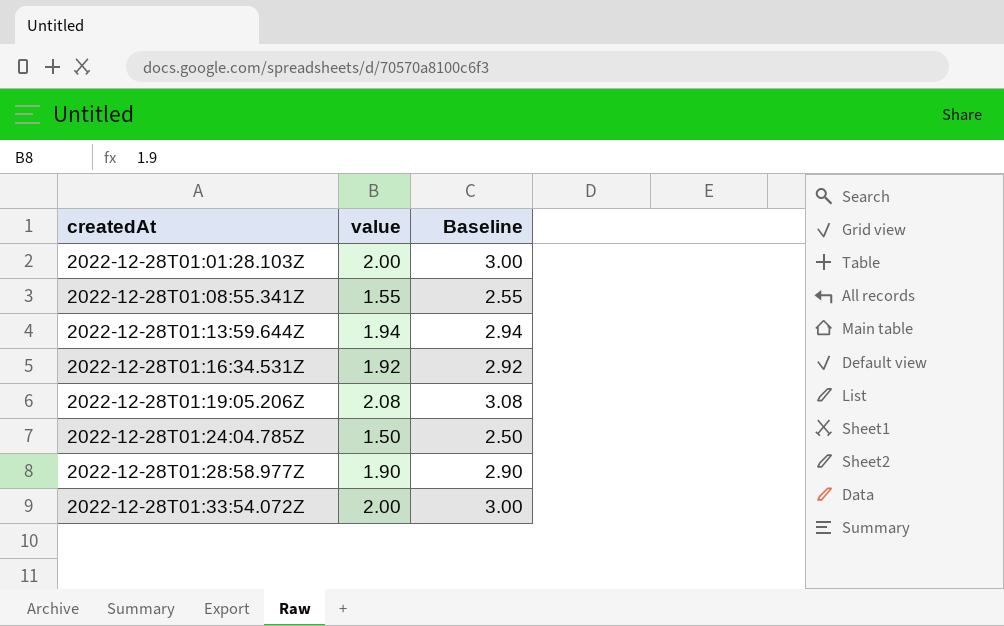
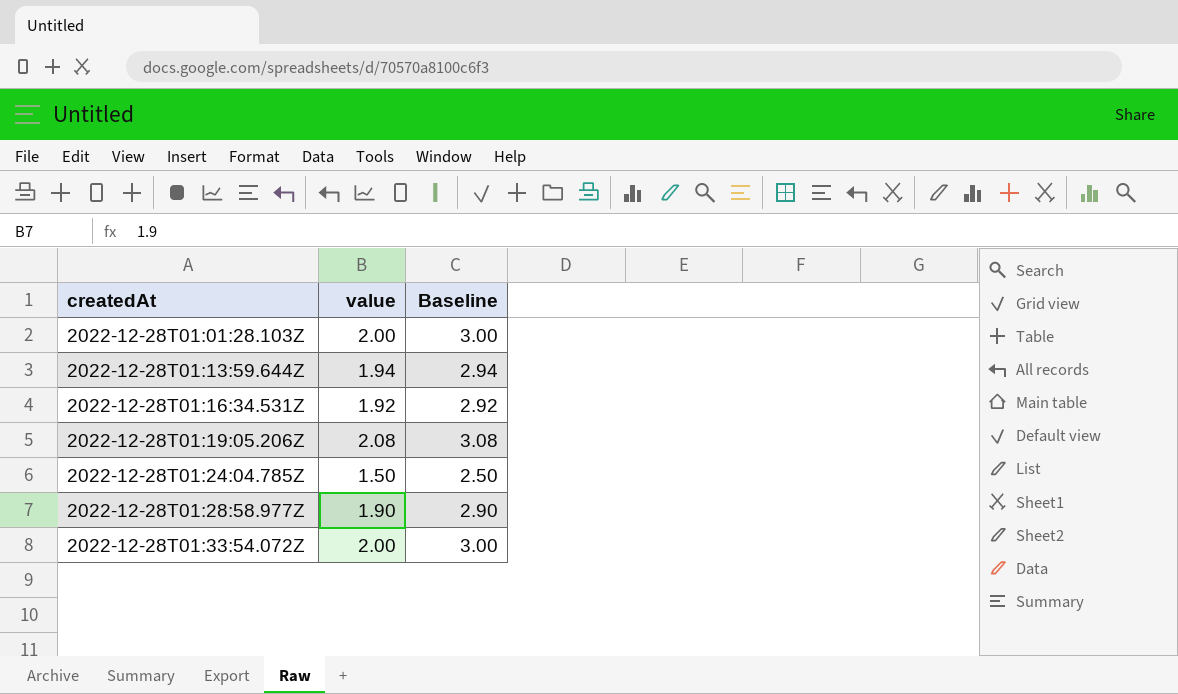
row 2022-12-28T01:08:55.341Z: 1.55 | 2.55 -> none

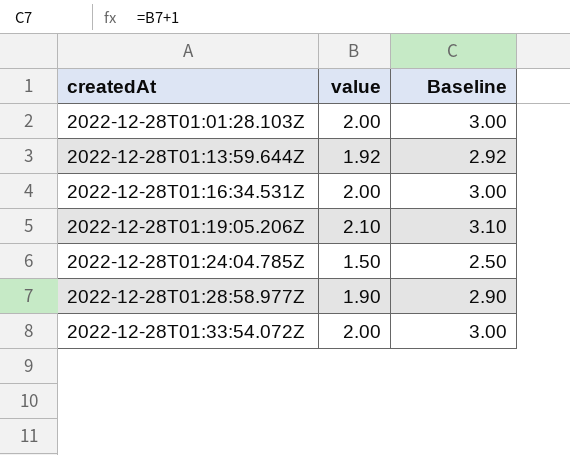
2022-12-28T01:13:59.644Z | value: 1.94 -> 1.92
2022-12-28T01:13:59.644Z | Baseline: 2.94 -> 2.92
2022-12-28T01:16:34.531Z | value: 1.92 -> 2.00
2022-12-28T01:16:34.531Z | Baseline: 2.92 -> 3.00
2022-12-28T01:19:05.206Z | value: 2.08 -> 2.10
2022-12-28T01:19:05.206Z | Baseline: 3.08 -> 3.10

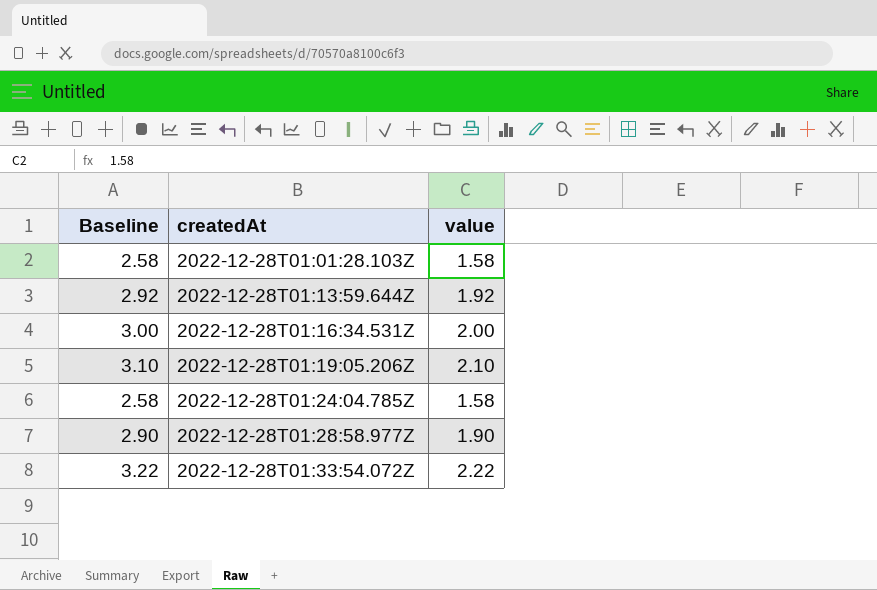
column Baseline | position: 3 -> 1
2022-12-28T01:01:28.103Z | Baseline: 3.00 -> 2.58
2022-12-28T01:01:28.103Z | value: 2.00 -> 1.58
2022-12-28T01:24:04.785Z | Baseline: 2.50 -> 2.58
2022-12-28T01:24:04.785Z | value: 1.50 -> 1.58
2022-12-28T01:33:54.072Z | Baseline: 3.00 -> 3.22
2022-12-28T01:33:54.072Z | value: 2.00 -> 2.22

